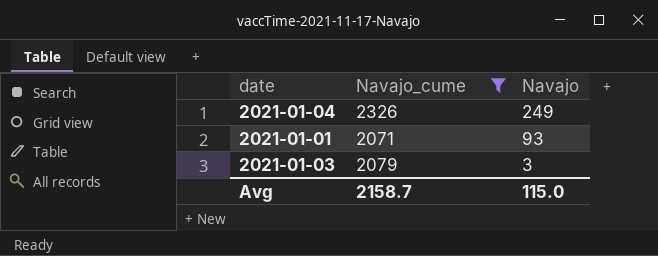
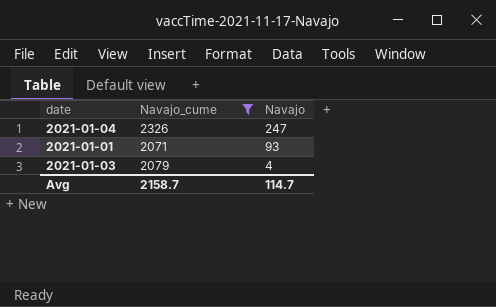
2021-01-04 | Navajo: 249 -> 247
2021-01-03 | Navajo: 3 -> 4
Avg | Navajo: 115.0 -> 114.7

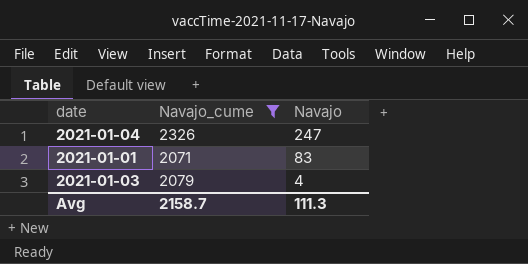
2021-01-01 | Navajo: 93 -> 83
Avg | Navajo: 114.7 -> 111.3

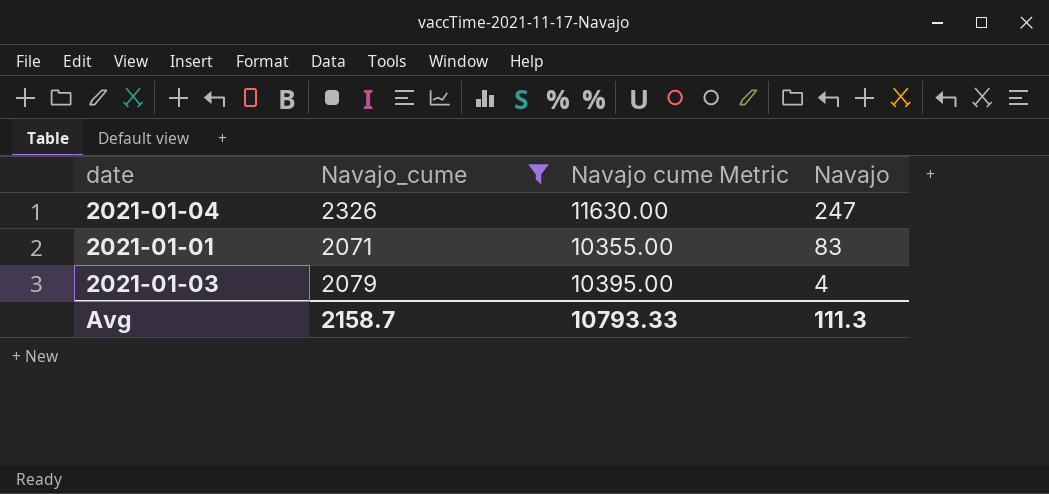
column Navajo cume Metric | formula: none -> [Navajo_cume] * 5

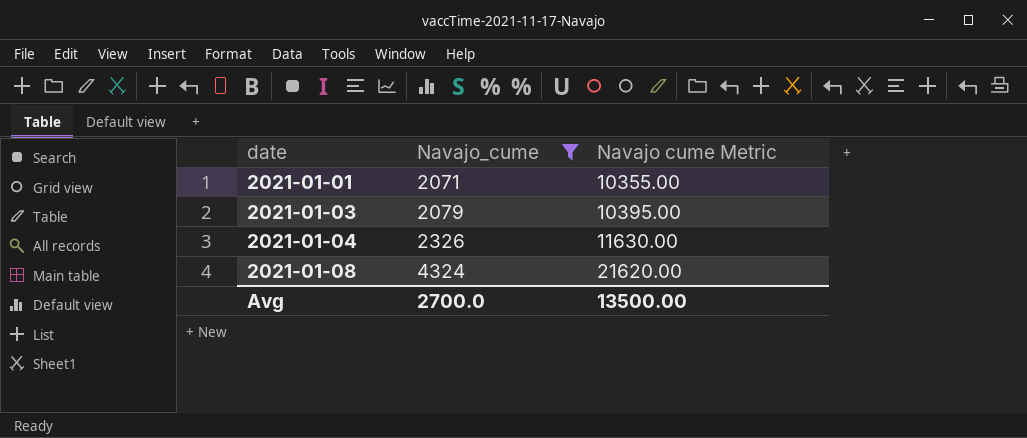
row order: Navajo descending -> date ascending
column Navajo | position: 4 -> none
row 2021-01-08: none -> 4324 | 21620.00
Avg | Navajo_cume: 2158.7 -> 2700.0
Avg | Navajo cume Metric: 10793.33 -> 13500.00

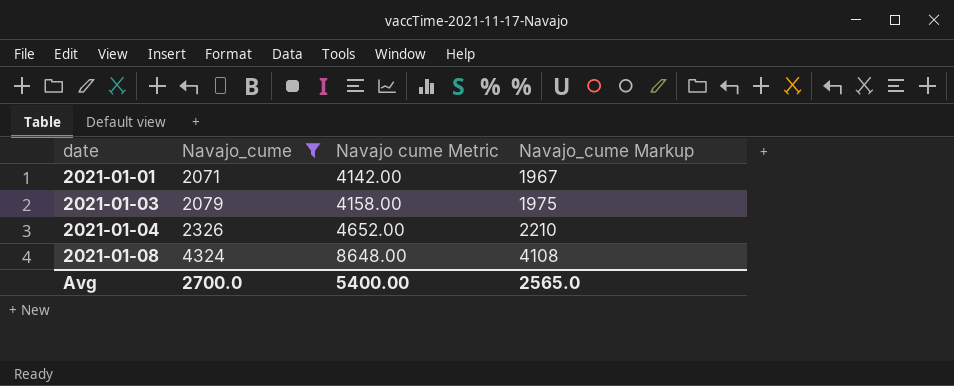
column Navajo cume Metric | formula: [Navajo_cume] * 5 -> [Navajo_cume] * 2
column Navajo_cume Markup | formula: none -> [Navajo_cume] * 0.95
Avg | Navajo cume Metric: 13500.00 -> 5400.00

